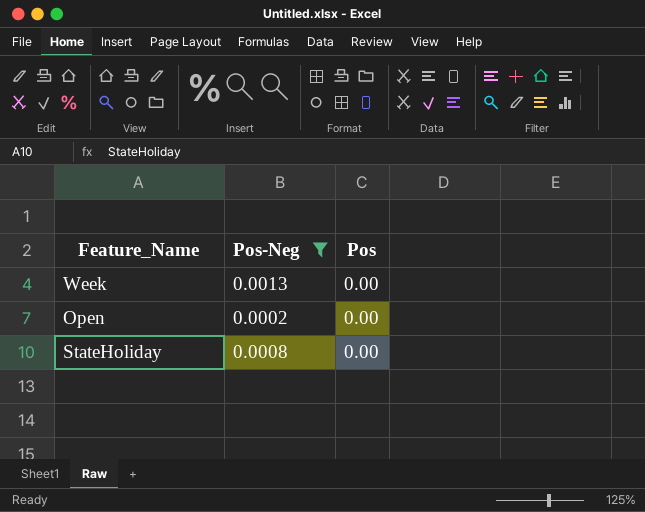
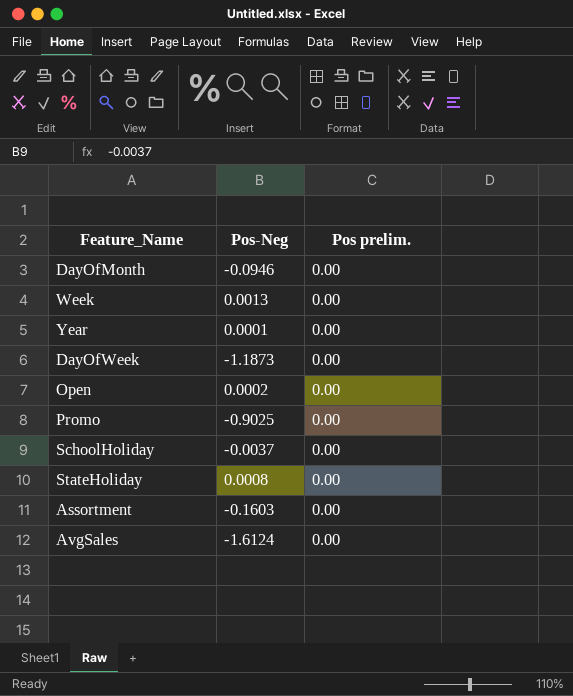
filter: Pos-Neg >= 0.0002 -> none
column name: Pos -> Pos prelim.

